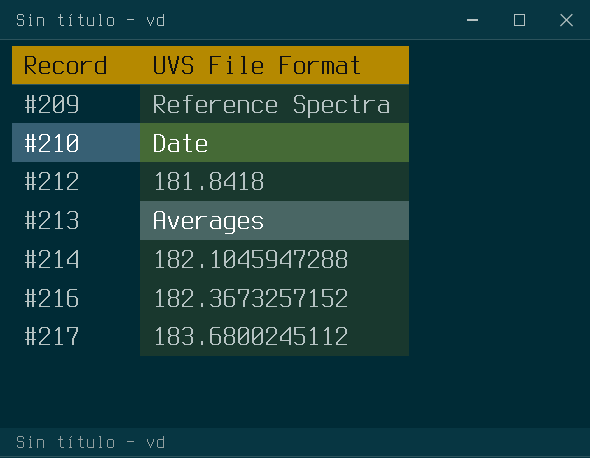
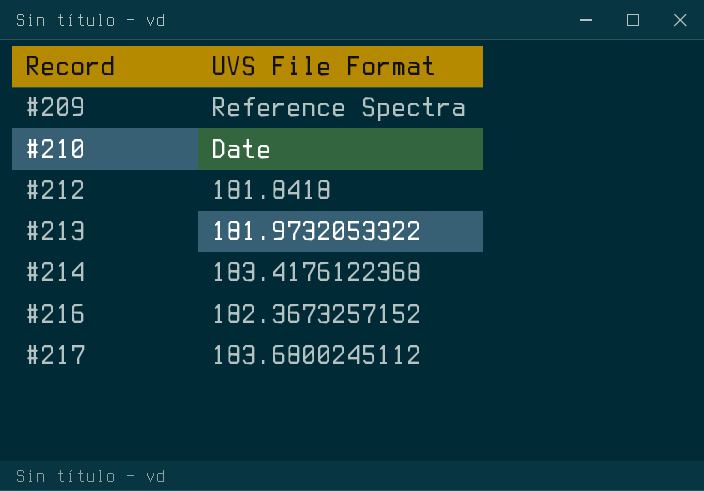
#213 | UVS File Format: Averages -> 181.9732053322
#214 | UVS File Format: 182.1045947288 -> 183.4176122368

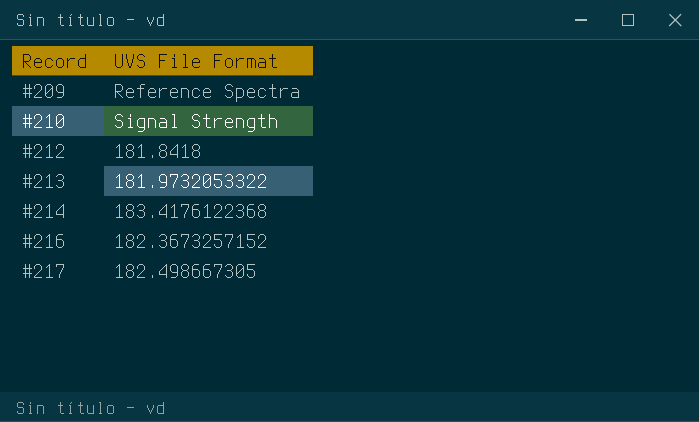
#210 | UVS File Format: Date -> Signal Strength
#217 | UVS File Format: 183.6800245112 -> 182.498667305

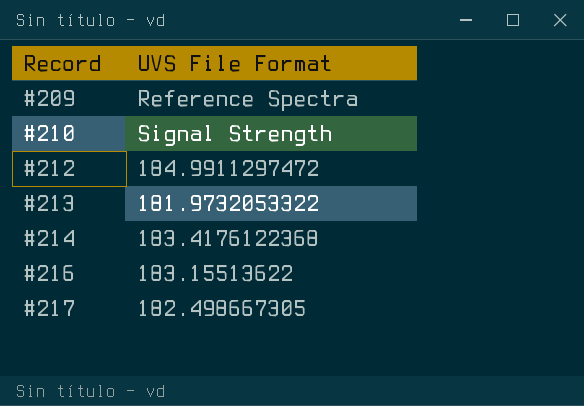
#212 | UVS File Format: 181.8418 -> 184.9911297472
#216 | UVS File Format: 182.3673257152 -> 183.15513622

